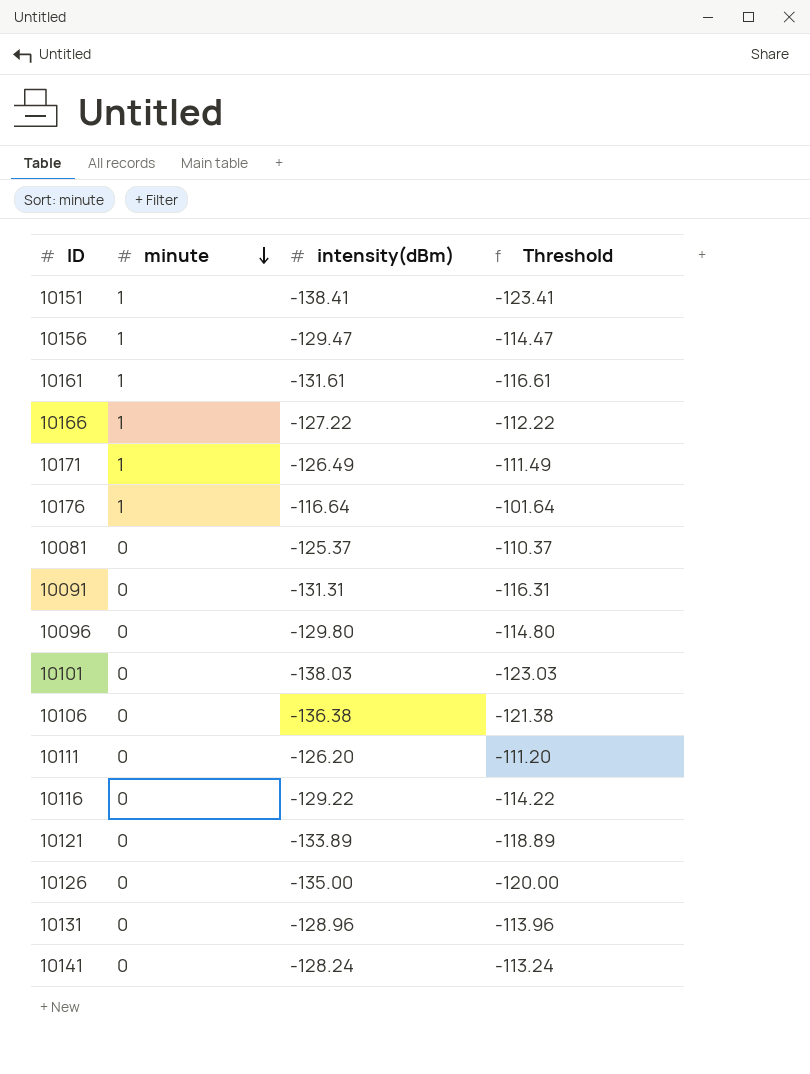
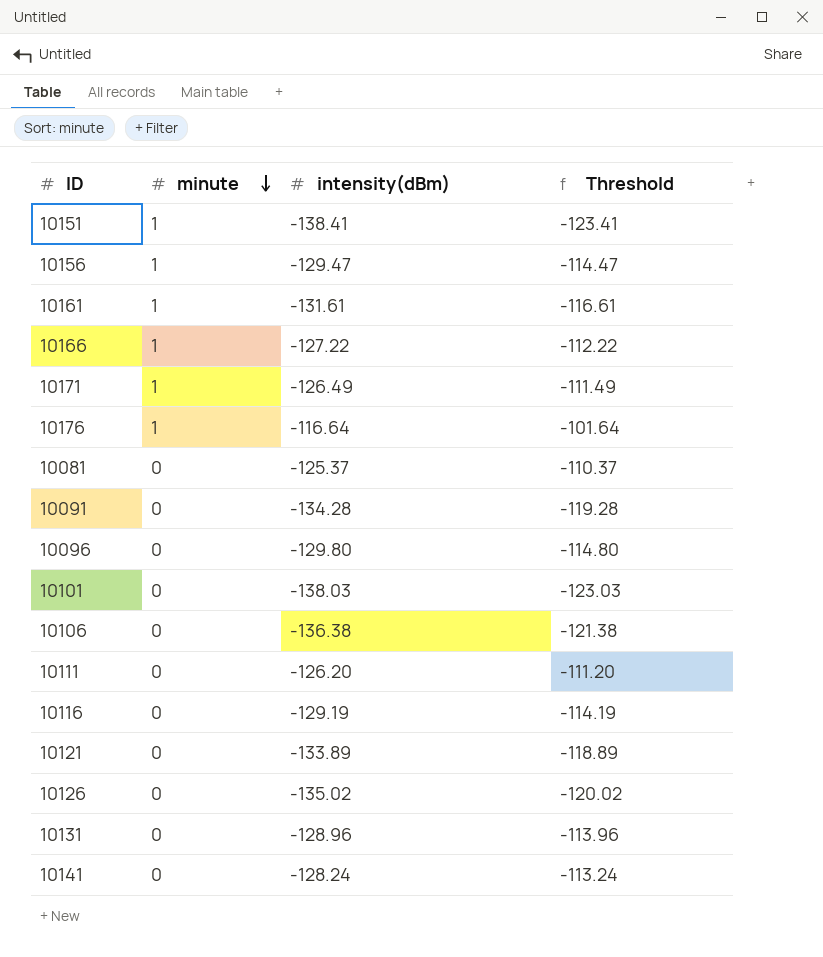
10091 | intensity(dBm): -131.31 -> -134.28
10091 | Threshold: -116.31 -> -119.28
10116 | intensity(dBm): -129.22 -> -129.19
10116 | Threshold: -114.22 -> -114.19
10126 | intensity(dBm): -135.00 -> -135.02
10126 | Threshold: -120.00 -> -120.02

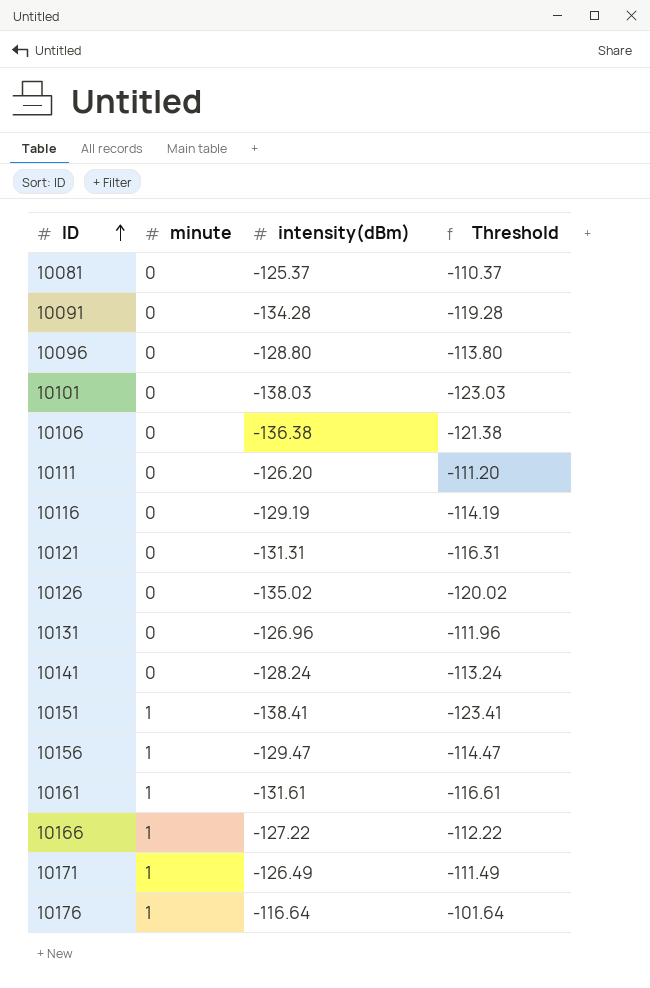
row order: minute descending -> ID ascending
10096 | intensity(dBm): -129.80 -> -128.80
10096 | Threshold: -114.80 -> -113.80
10121 | intensity(dBm): -133.89 -> -131.31
10121 | Threshold: -118.89 -> -116.31
10131 | intensity(dBm): -128.96 -> -126.96
10131 | Threshold: -113.96 -> -111.96

